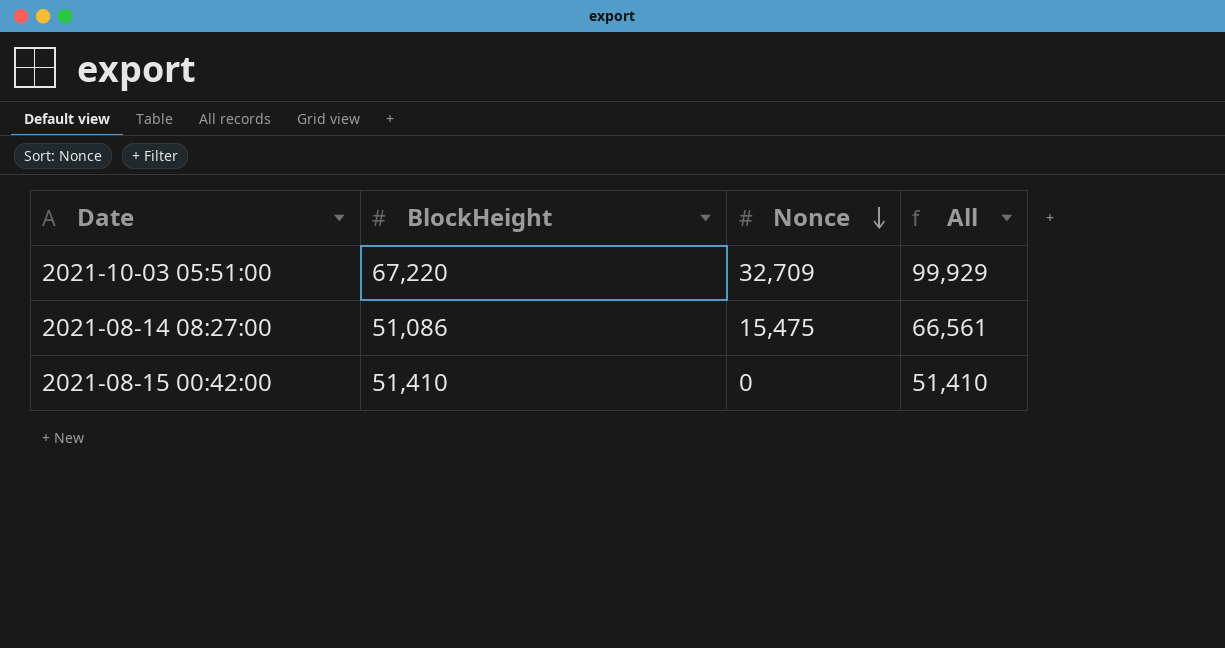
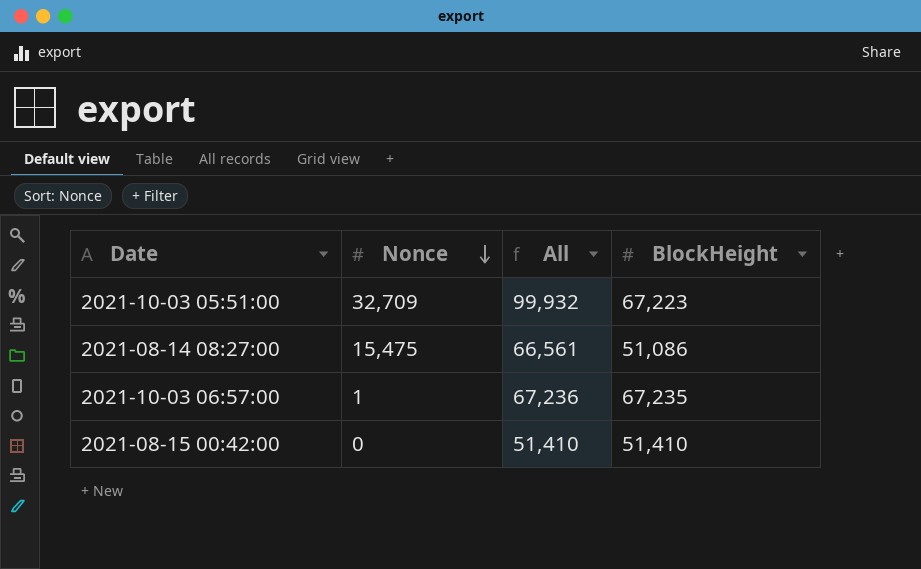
column BlockHeight | position: 2 -> 4
2021-10-03 05:51:00 | All: 99,929 -> 99,932
2021-10-03 05:51:00 | BlockHeight: 67,220 -> 67,223
row 2021-10-03 06:57:00: none -> 1 | 67,236 | 67,235

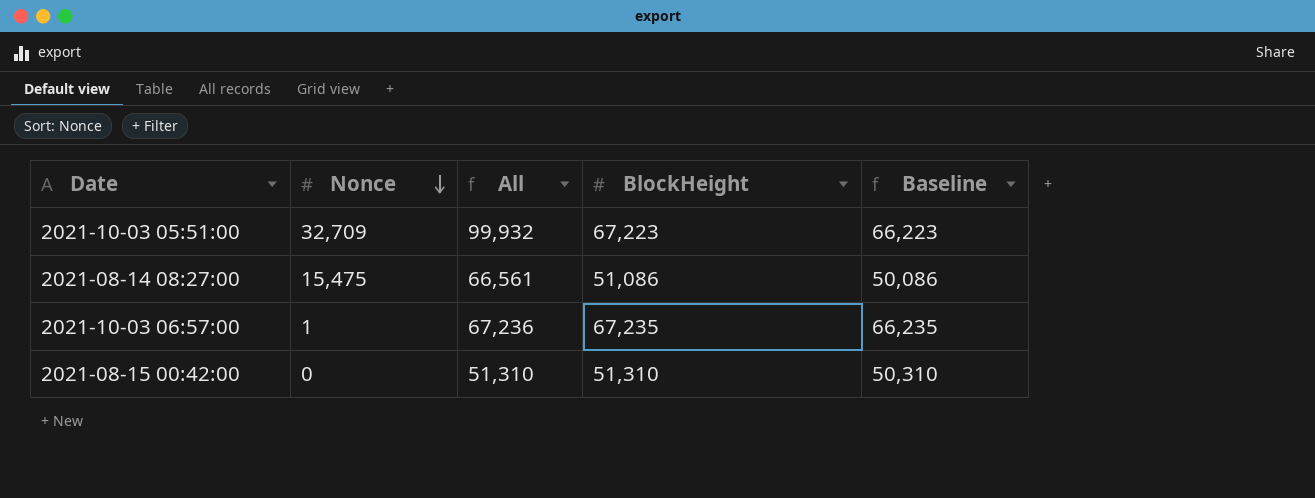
column Baseline | formula: none -> [BlockHeight] - 1000
2021-08-15 00:42:00 | All: 51,410 -> 51,310
2021-08-15 00:42:00 | BlockHeight: 51,410 -> 51,310

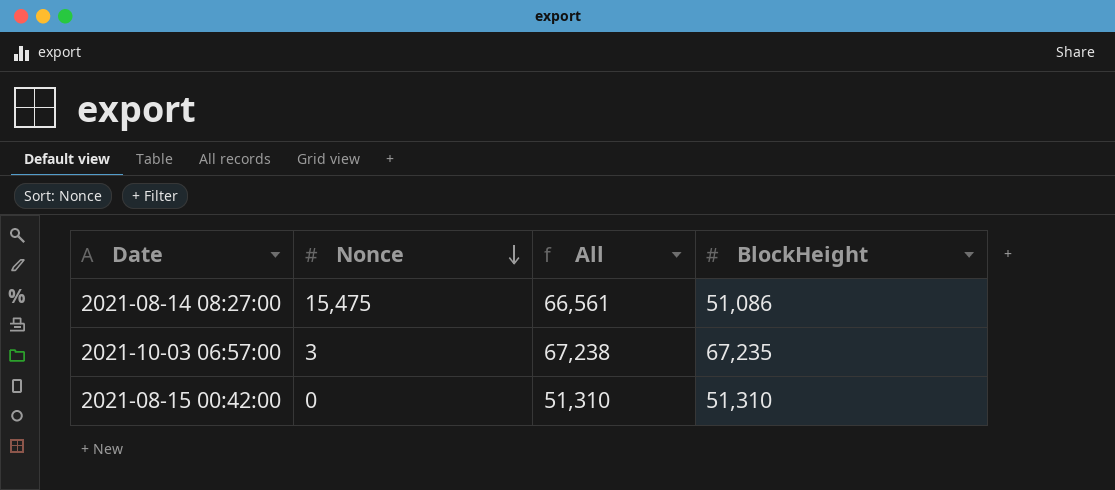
column Baseline | formula: [BlockHeight] - 1000 -> none
row 2021-10-03 05:51:00: 32,709 | 99,932 | 67,223 | 66,223 -> none
2021-10-03 06:57:00 | Nonce: 1 -> 3
2021-10-03 06:57:00 | All: 67,236 -> 67,238

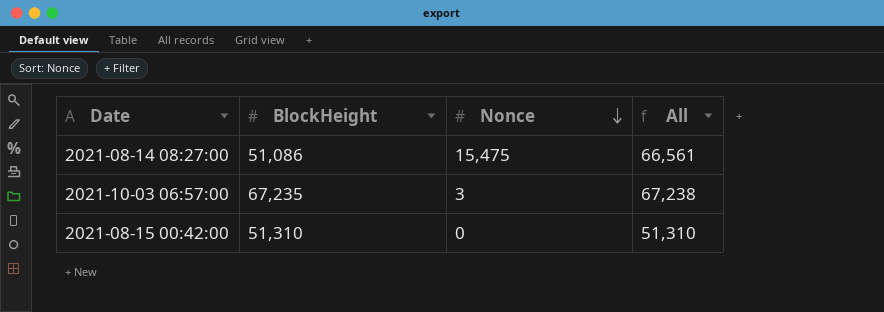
column BlockHeight | position: 4 -> 2

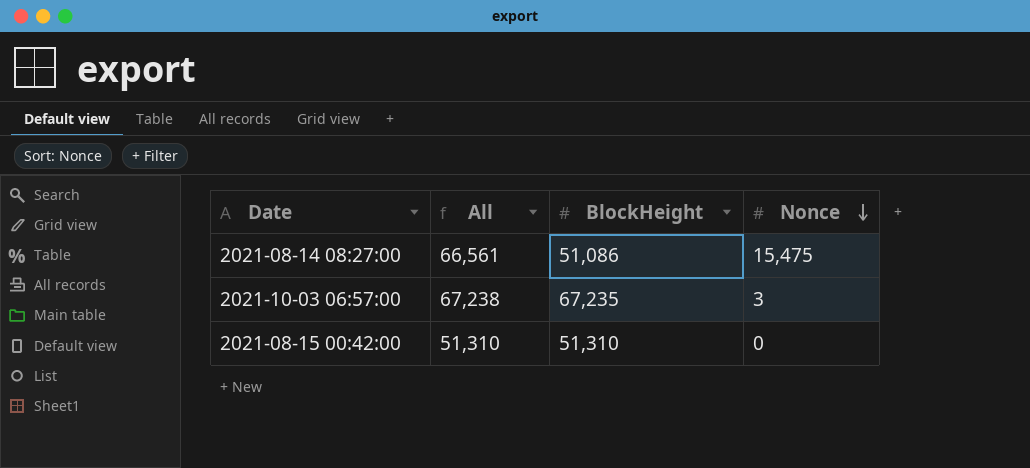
column All | position: 4 -> 2

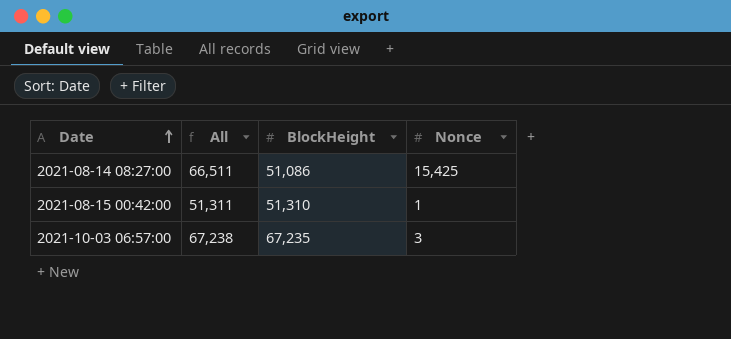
row order: Nonce descending -> Date ascending
2021-08-14 08:27:00 | All: 66,561 -> 66,511
2021-08-14 08:27:00 | Nonce: 15,475 -> 15,425
2021-08-15 00:42:00 | All: 51,310 -> 51,311
2021-08-15 00:42:00 | Nonce: 0 -> 1

